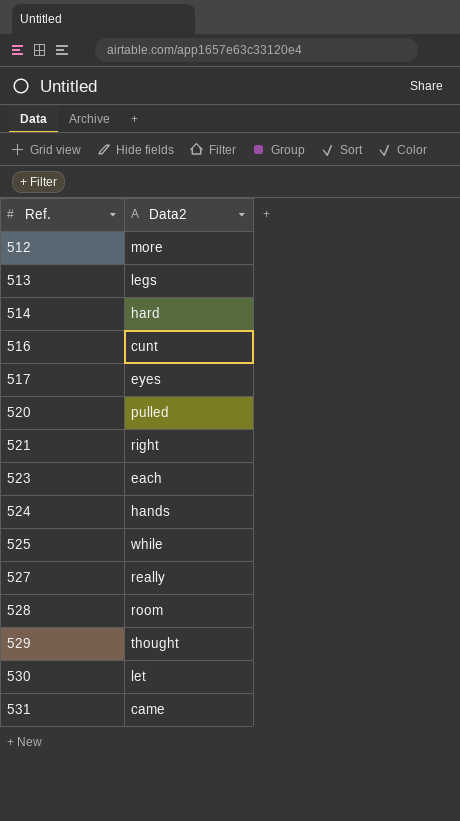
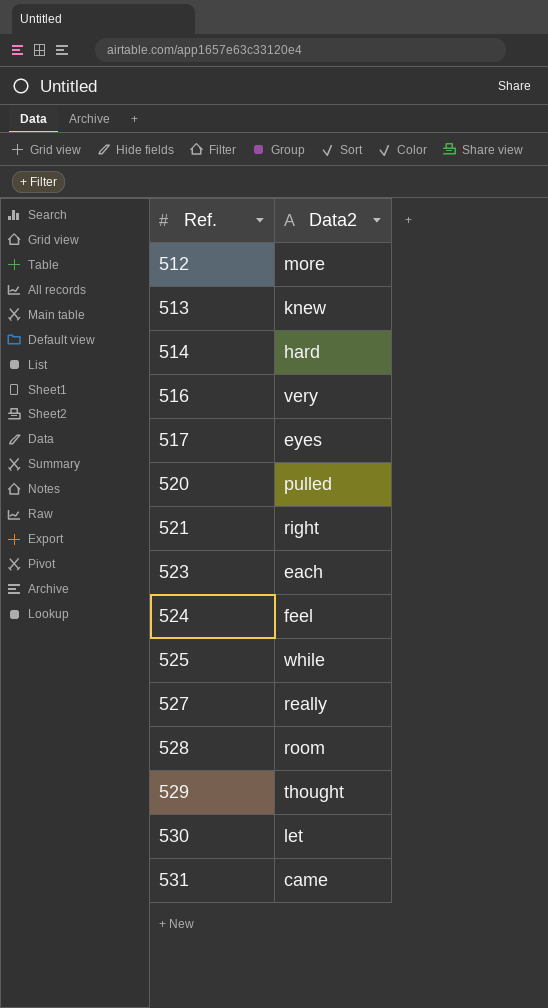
513 | Data2: legs -> knew
516 | Data2: cunt -> very
524 | Data2: hands -> feel

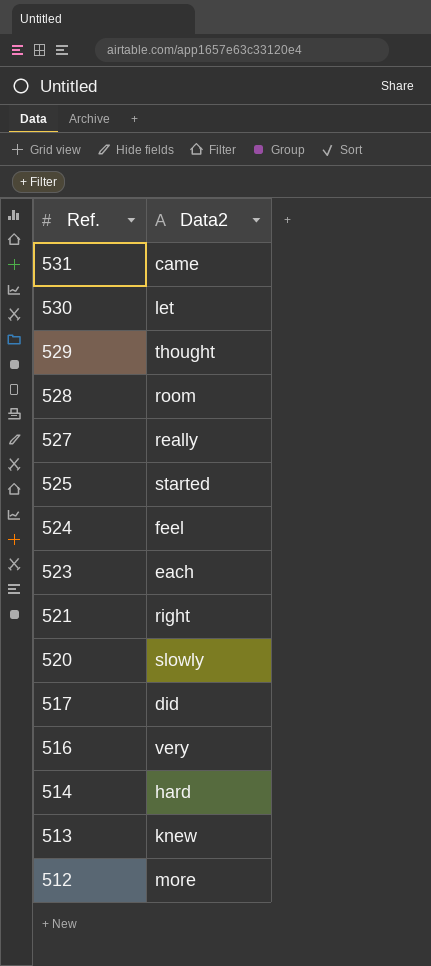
row order: Ref. ascending -> Ref. descending
525 | Data2: while -> started
520 | Data2: pulled -> slowly
517 | Data2: eyes -> did

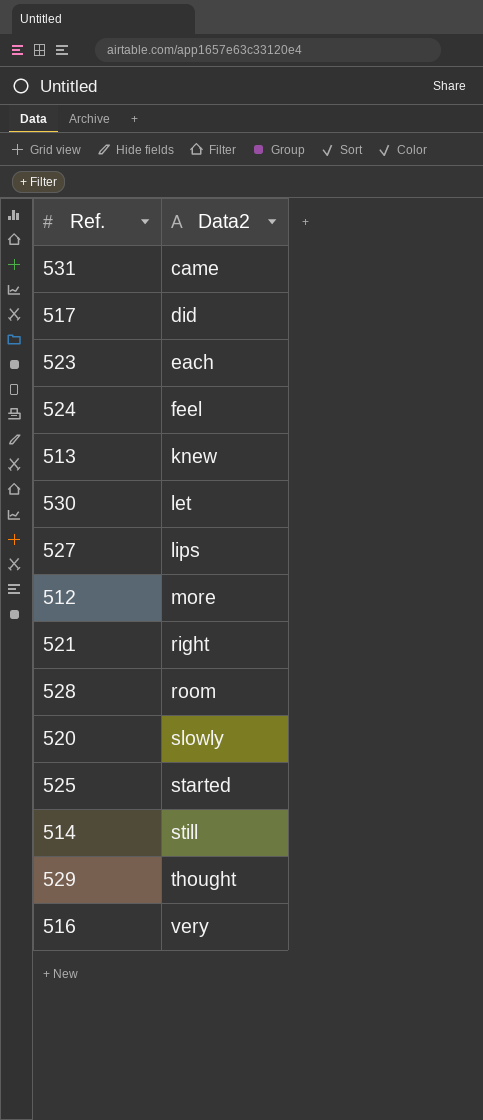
row order: Ref. descending -> Data2 ascending
527 | Data2: really -> lips
514 | Data2: hard -> still

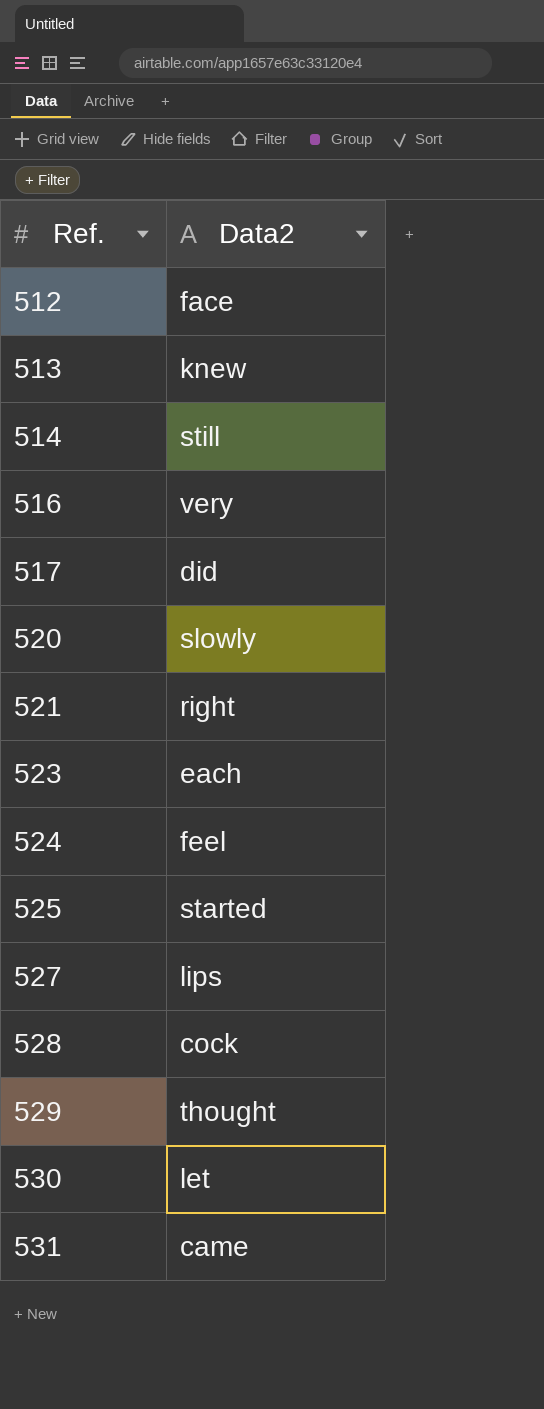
row order: Data2 ascending -> Ref. ascending
512 | Data2: more -> face
528 | Data2: room -> cock

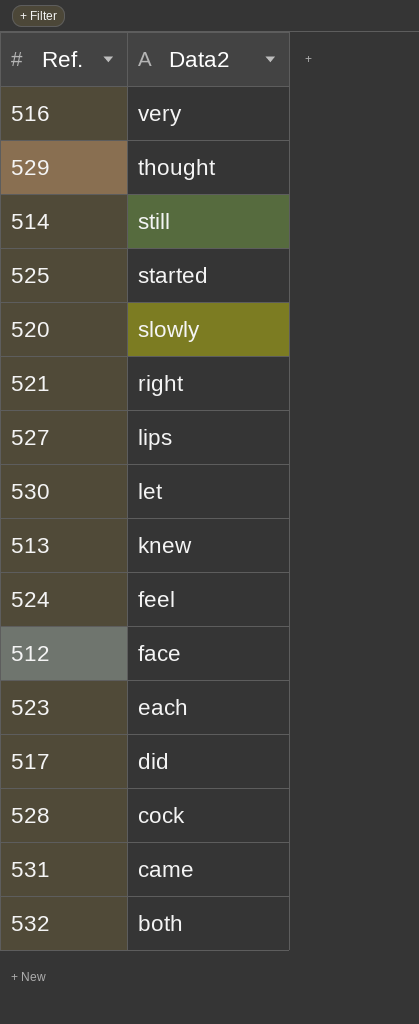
row order: Ref. ascending -> Data2 descending
row 532: none -> both

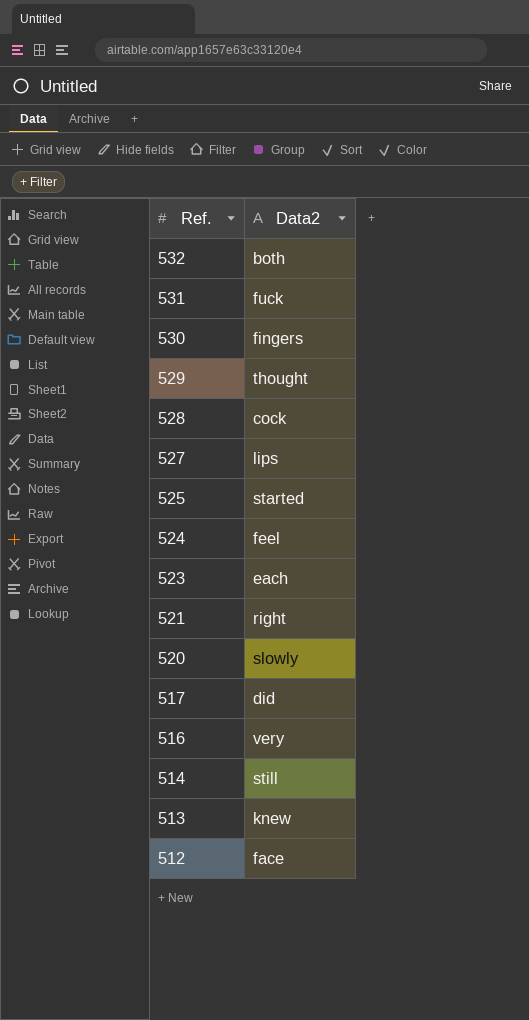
row order: Data2 descending -> Ref. descending
531 | Data2: came -> fuck
530 | Data2: let -> fingers

